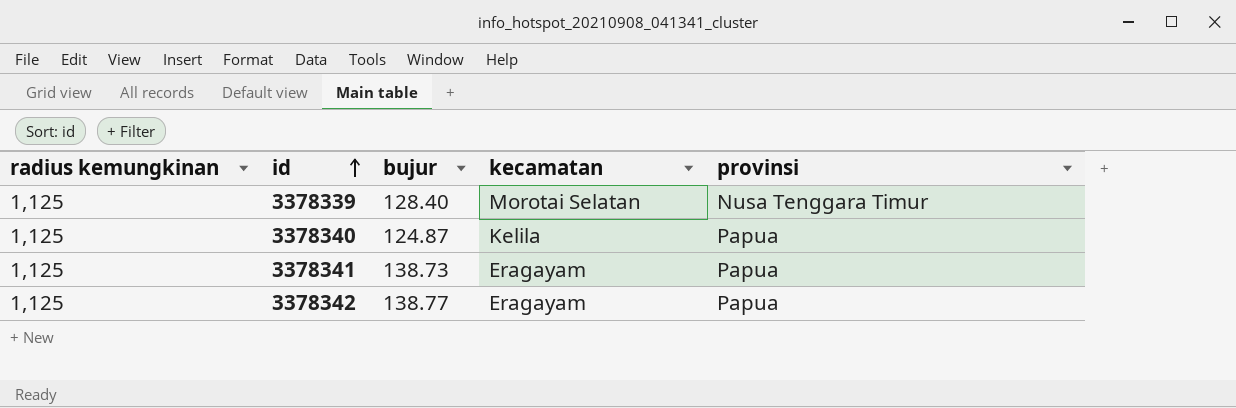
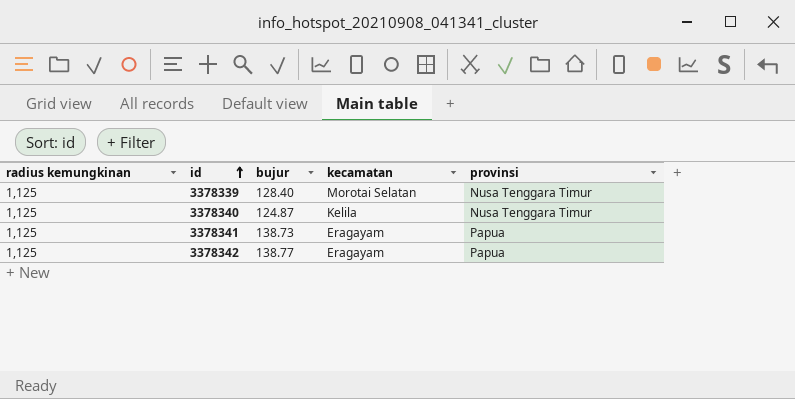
3378340 | provinsi: Papua -> Nusa Tenggara Timur

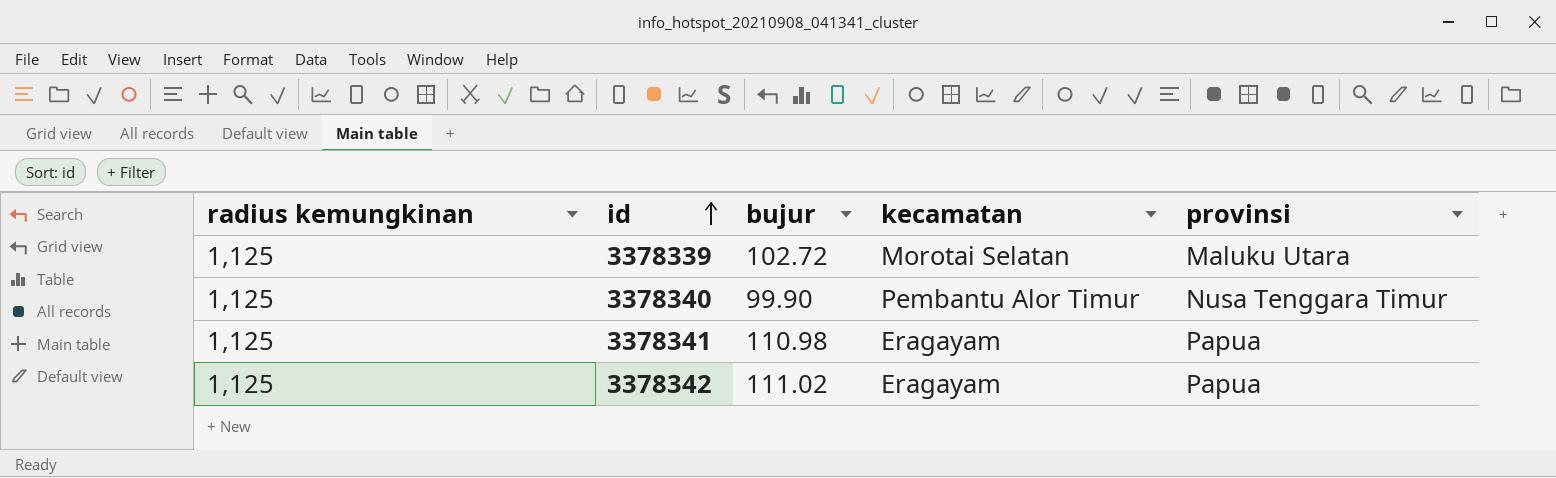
3378339 | bujur: 128.40 -> 102.72
3378339 | provinsi: Nusa Tenggara Timur -> Maluku Utara
3378340 | bujur: 124.87 -> 99.90
3378340 | kecamatan: Kelila -> Pembantu Alor Timur
3378341 | bujur: 138.73 -> 110.98
3378342 | bujur: 138.77 -> 111.02

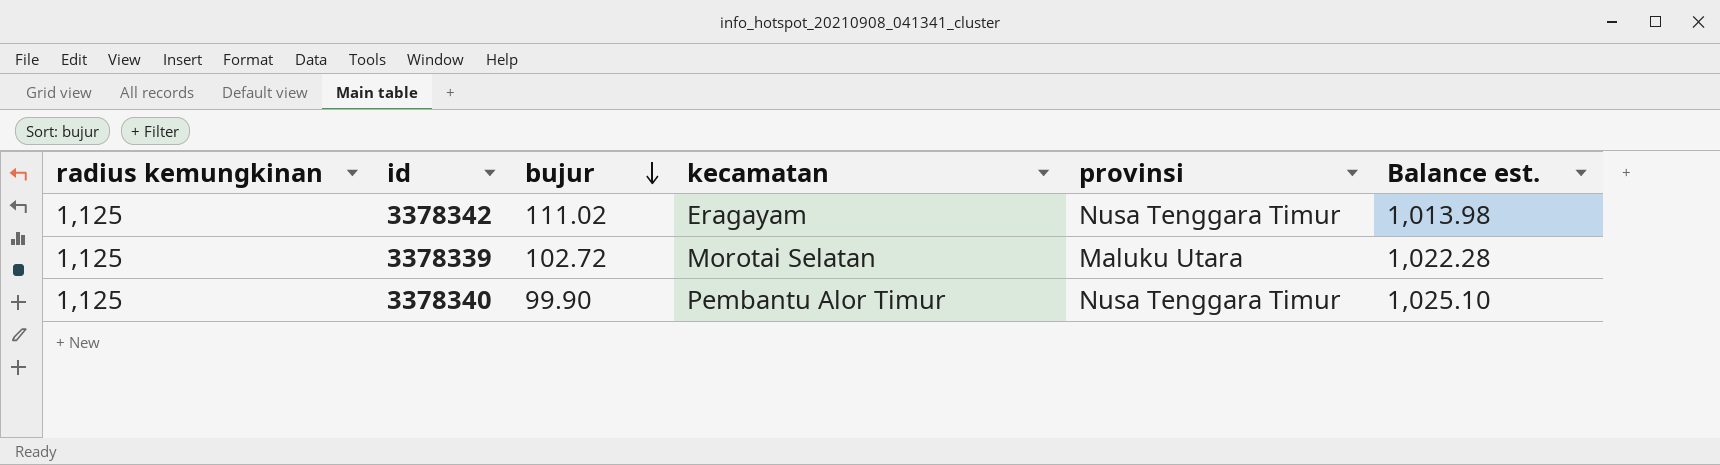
row order: id ascending -> bujur descending
column Balance est. | formula: none -> [radius kemungkinan] - [bujur]
row 3378341: 1,125 | 110.98 | Eragayam | Papua -> none
3378342 | provinsi: Papua -> Nusa Tenggara Timur

